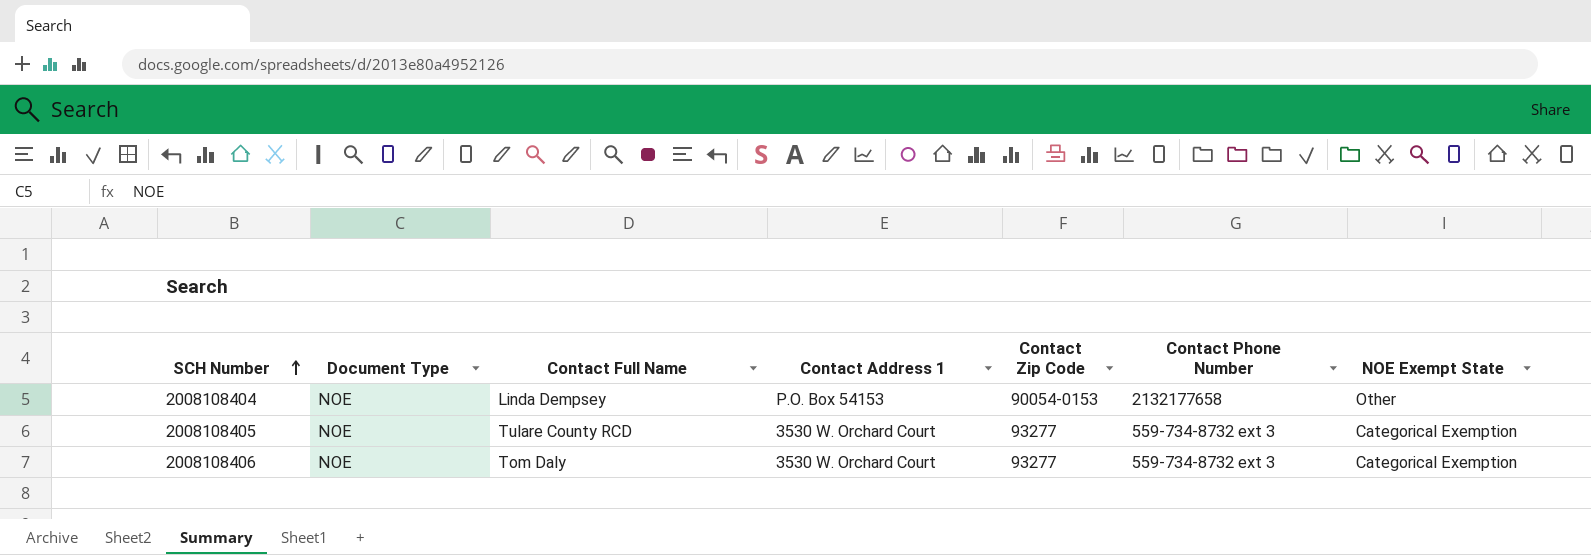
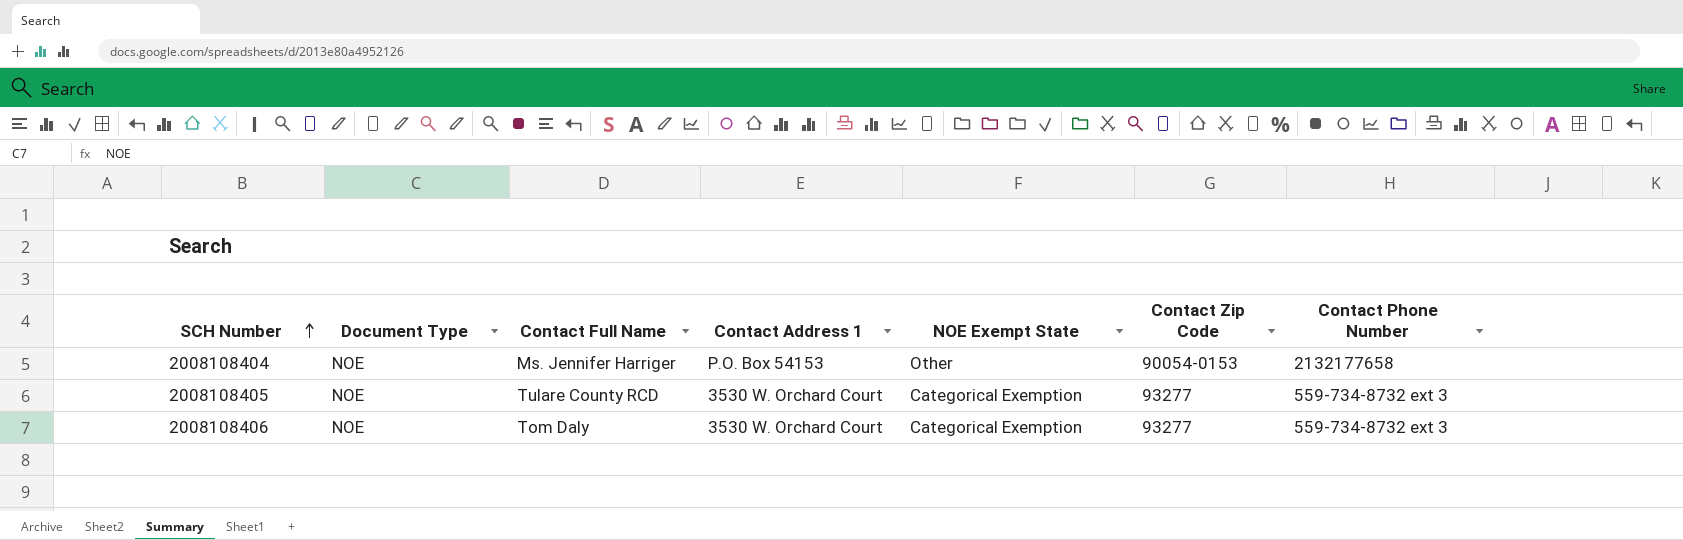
column NOE Exempt State | position: 7 -> 5
2008108404 | Contact Full Name: Linda Dempsey -> Ms. Jennifer Harriger

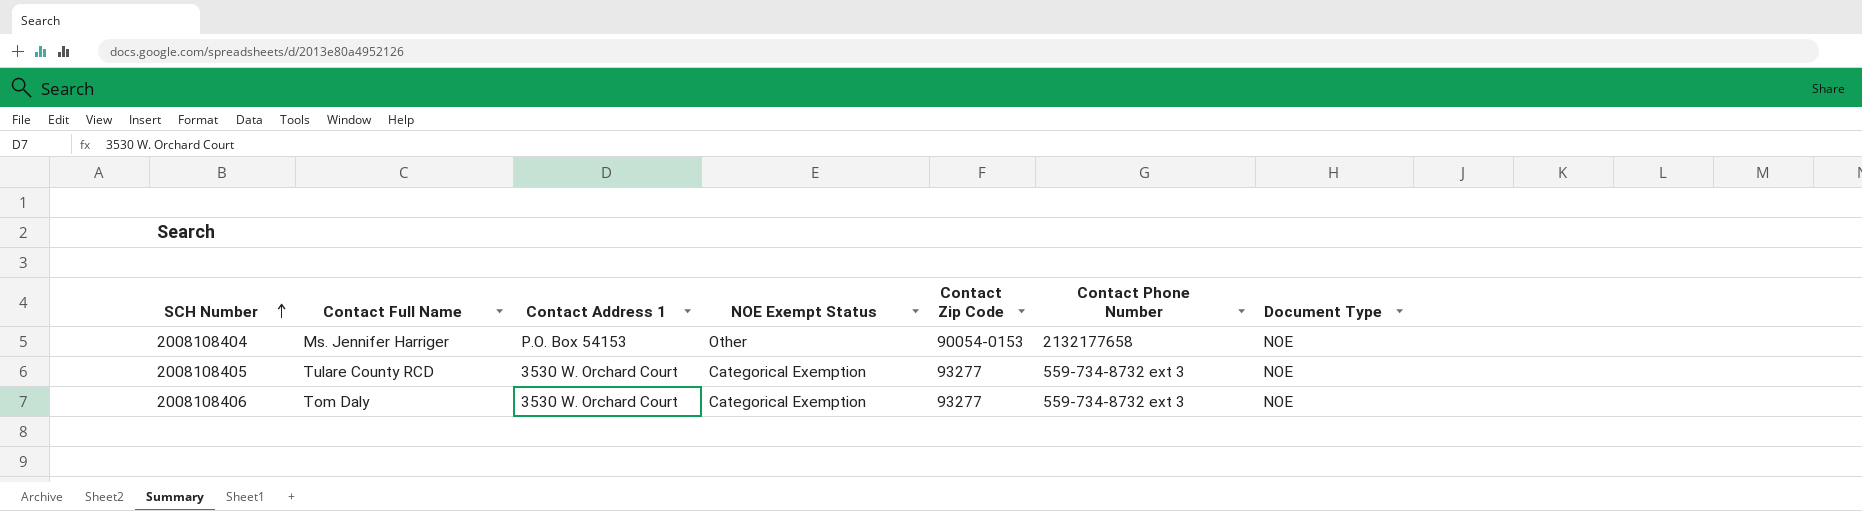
column name: NOE Exempt State -> NOE Exempt Status
column Document Type | position: 2 -> 7

